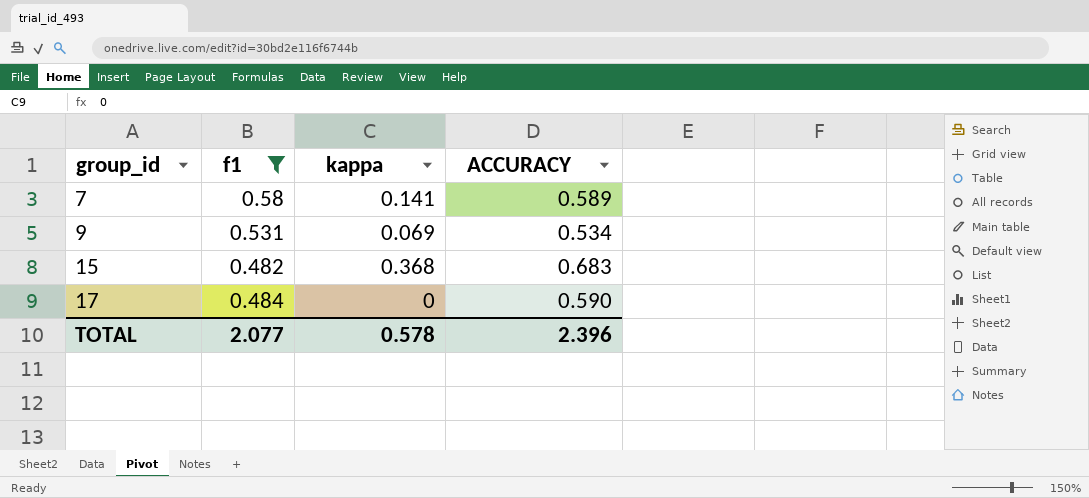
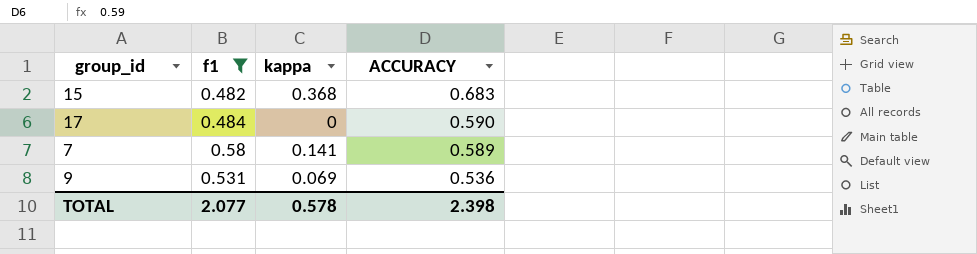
row order: group_id ascending -> ACCURACY descending
9 | ACCURACY: 0.534 -> 0.536
TOTAL | ACCURACY: 2.396 -> 2.398

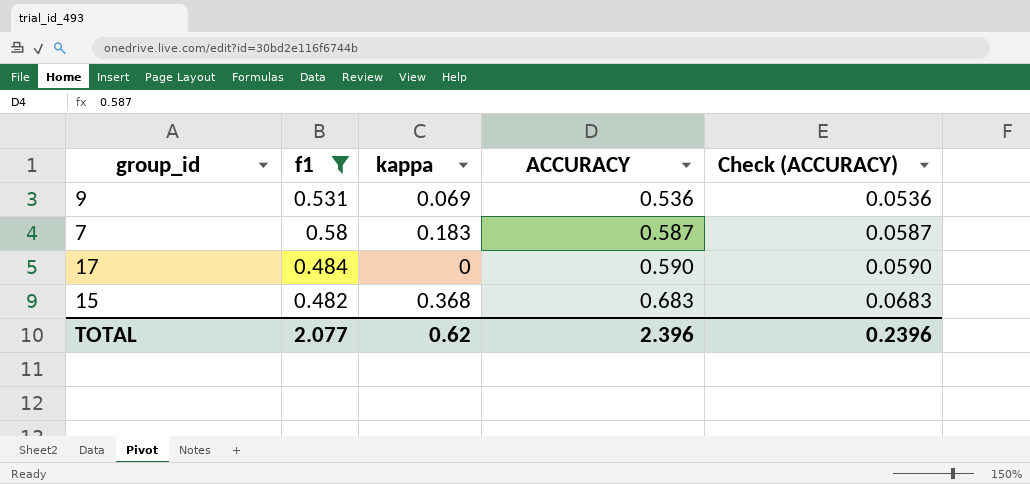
row order: ACCURACY descending -> ACCURACY ascending
column Check (ACCURACY) | formula: none -> [ACCURACY] * 0.1
7 | kappa: 0.141 -> 0.183
7 | ACCURACY: 0.589 -> 0.587
TOTAL | kappa: 0.578 -> 0.62
TOTAL | ACCURACY: 2.398 -> 2.396

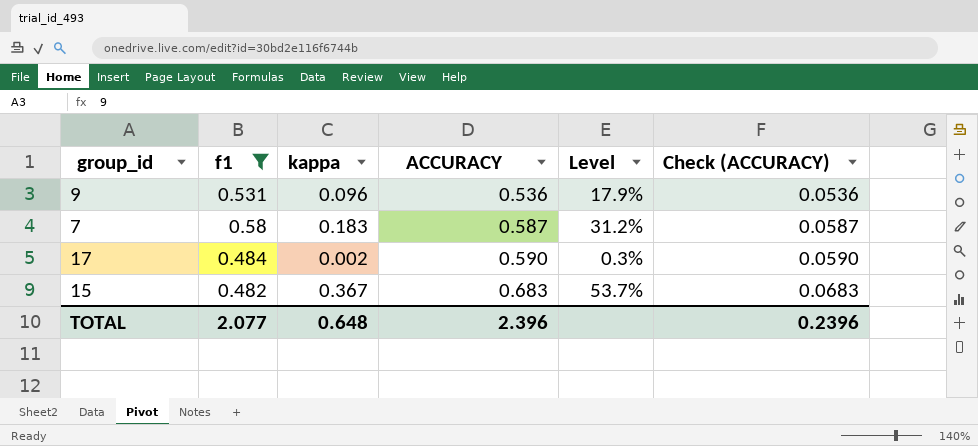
column Level | formula: none -> [kappa] / [ACCURACY]
9 | kappa: 0.069 -> 0.096
17 | kappa: 0 -> 0.002
15 | kappa: 0.368 -> 0.367
TOTAL | kappa: 0.62 -> 0.648

